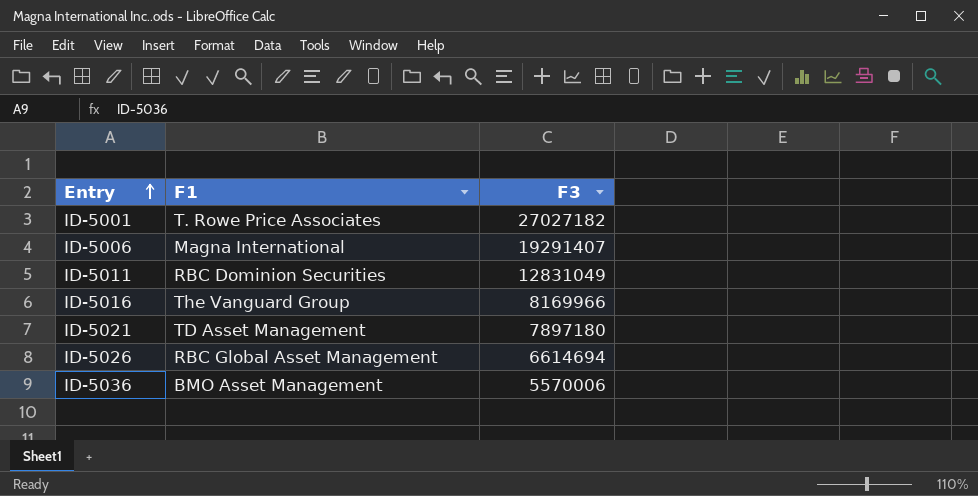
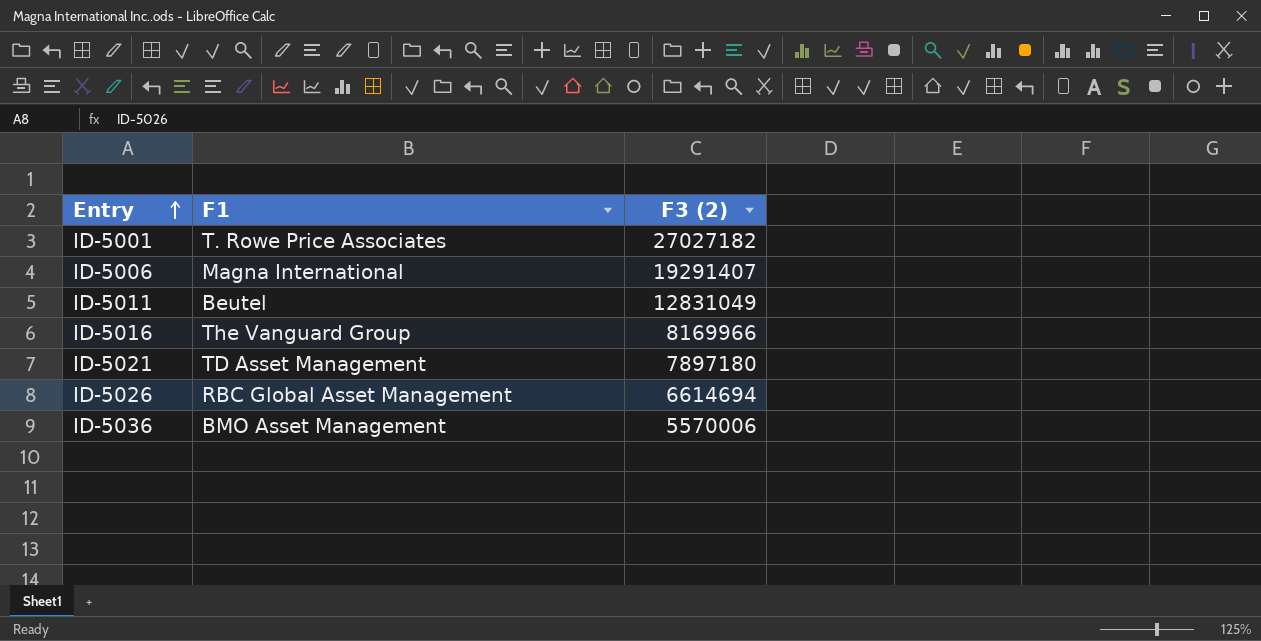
column name: F3 -> F3 (2)
ID-5011 | F1: RBC Dominion Securities -> Beutel

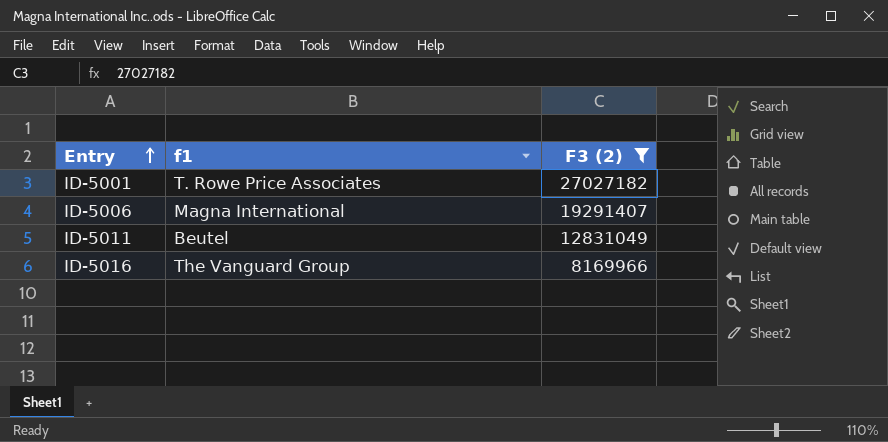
filter: none -> F3 (2) >= 8169966
column name: F1 -> f1

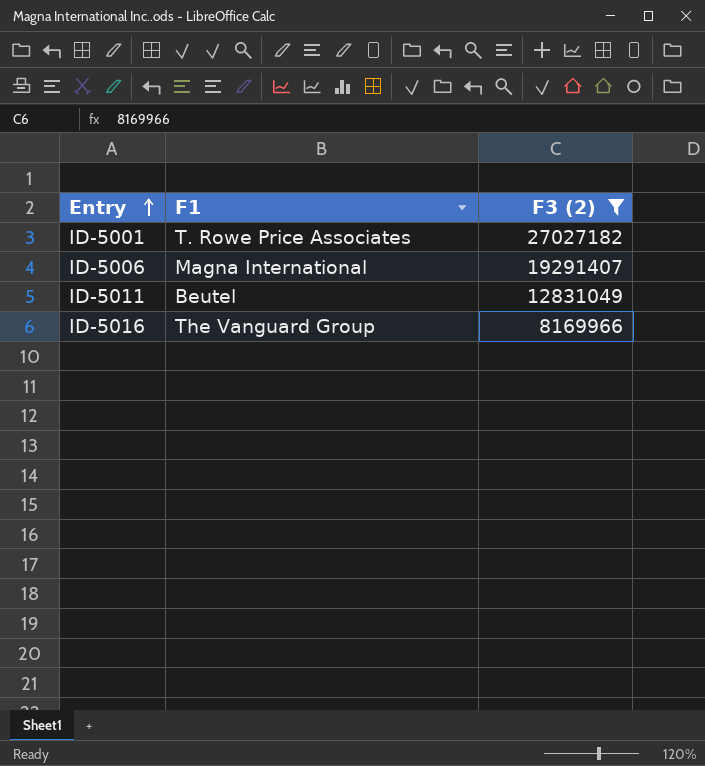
column name: f1 -> F1

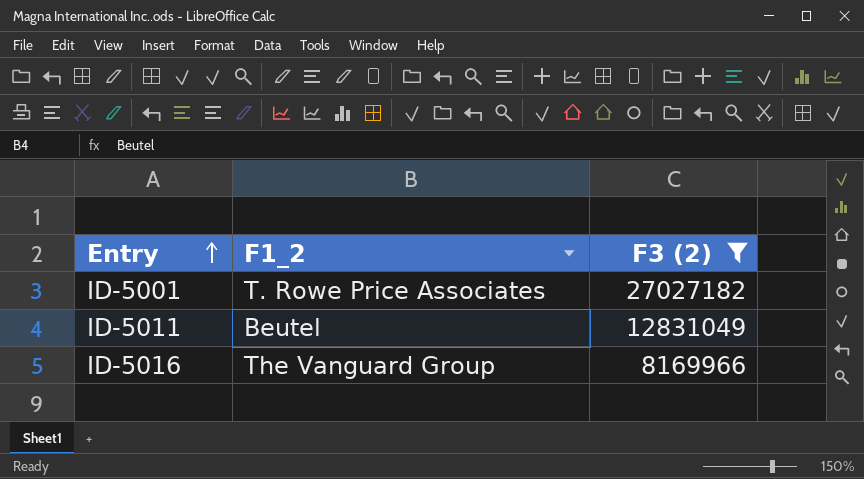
column name: F1 -> F1_2
row ID-5006: Magna International | 19291407 -> none

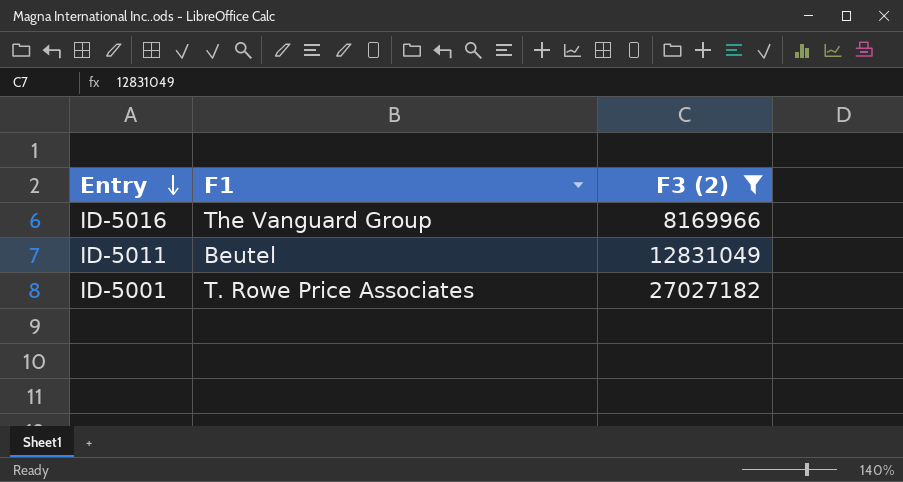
row order: Entry ascending -> Entry descending
column name: F1_2 -> F1

